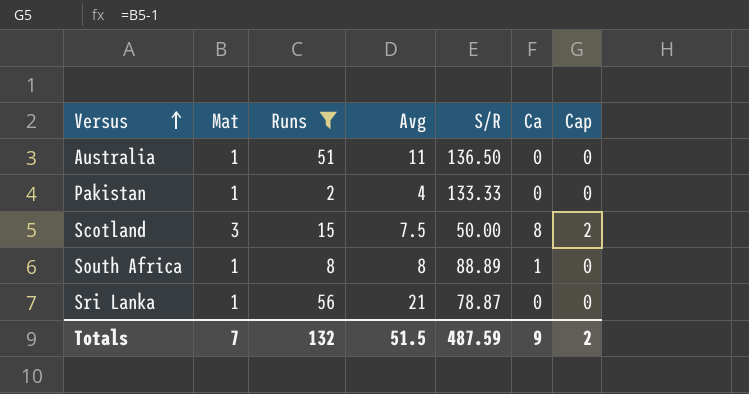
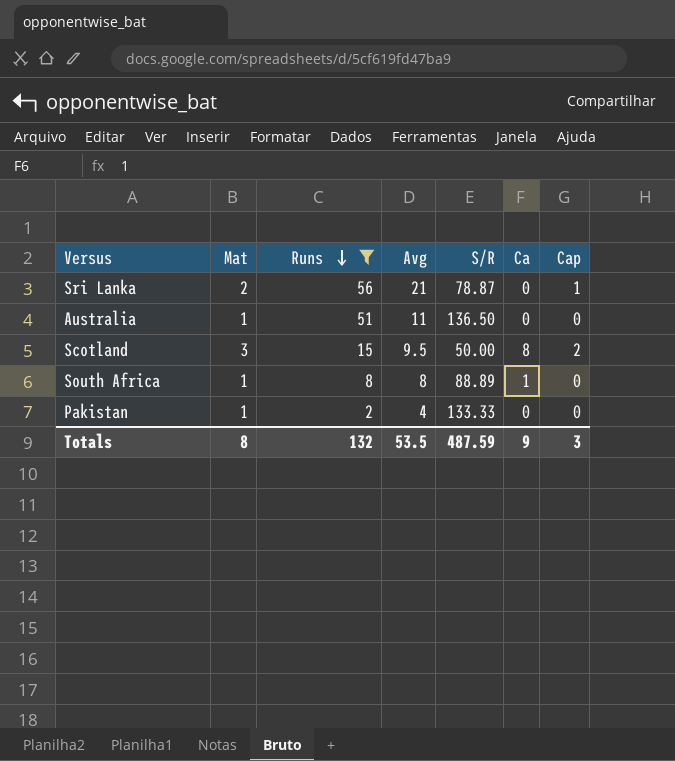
row order: Versus ascending -> Runs descending
Sri Lanka | Mat: 1 -> 2
Sri Lanka | Cap: 0 -> 1
Scotland | Avg: 7.5 -> 9.5
Totals | Mat: 7 -> 8
Totals | Avg: 51.5 -> 53.5
Totals | Cap: 2 -> 3

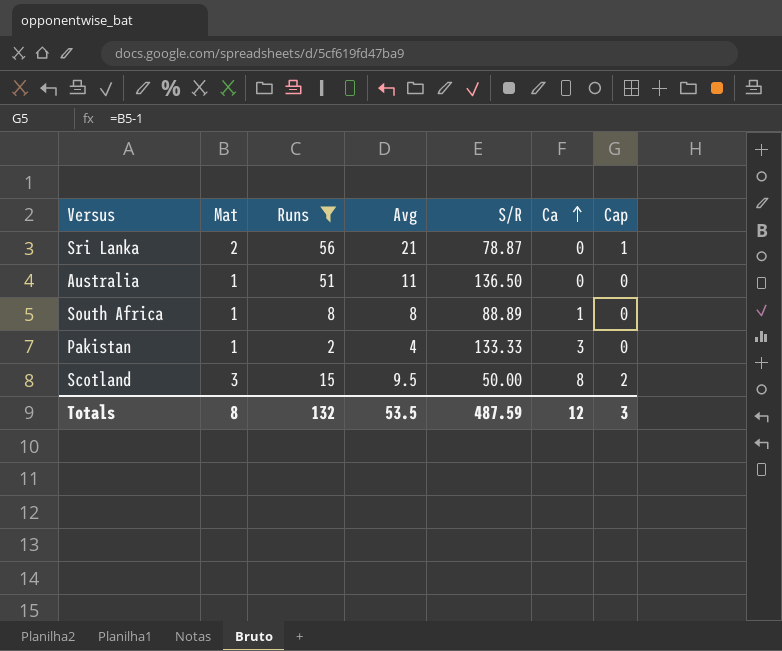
row order: Runs descending -> Ca ascending
Pakistan | Ca: 0 -> 3
Totals | Ca: 9 -> 12

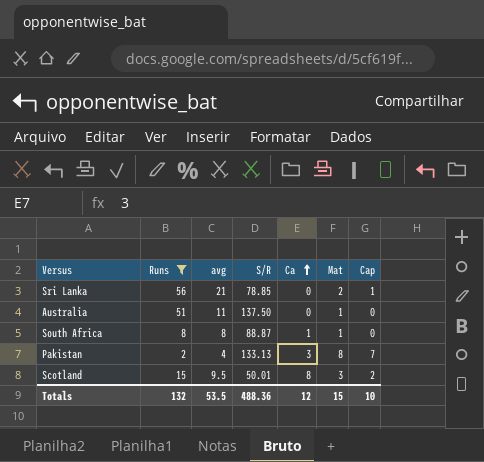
column name: Avg -> avg
column Mat | position: 2 -> 6
Sri Lanka | S/R: 78.87 -> 78.85
Australia | S/R: 136.50 -> 137.50
South Africa | S/R: 88.89 -> 88.87
Pakistan | S/R: 133.33 -> 133.13
Pakistan | Mat: 1 -> 8
Pakistan | Cap: 0 -> 7
Scotland | S/R: 50.00 -> 50.01
Totals | S/R: 487.59 -> 488.36
Totals | Mat: 8 -> 15
Totals | Cap: 3 -> 10

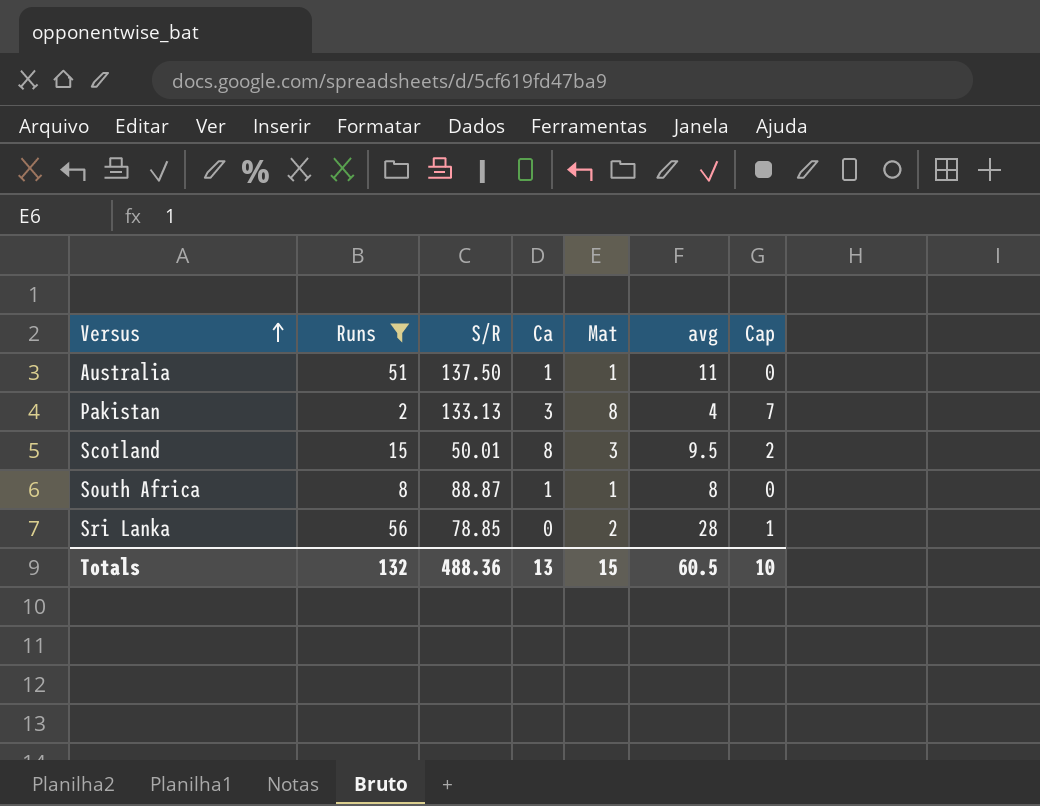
row order: Ca ascending -> Versus ascending
column avg | position: 3 -> 6
Australia | Ca: 0 -> 1
Sri Lanka | avg: 21 -> 28
Totals | Ca: 12 -> 13
Totals | avg: 53.5 -> 60.5

